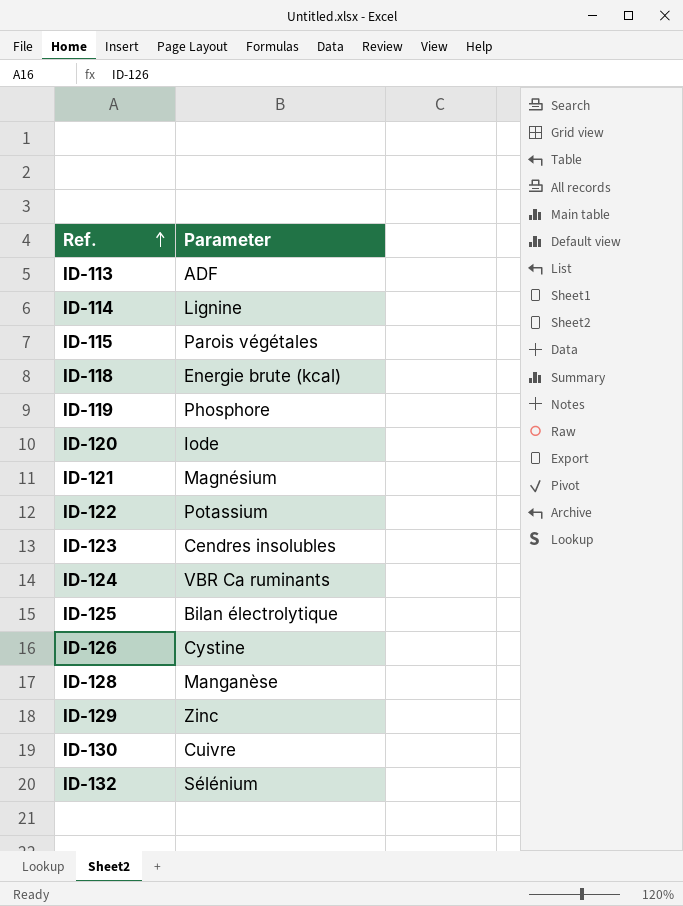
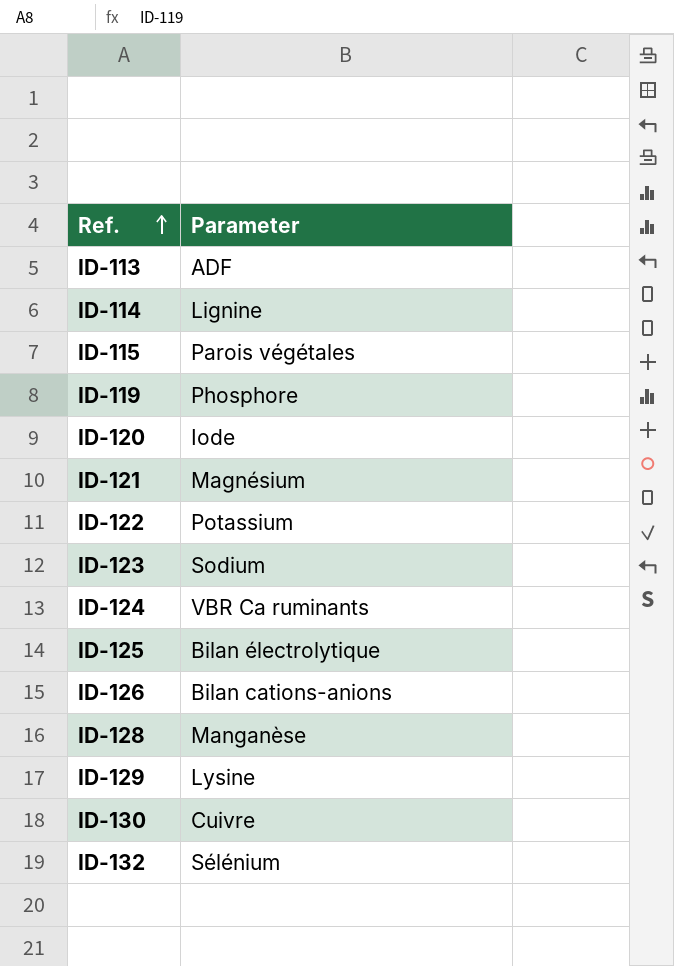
row ID-118: Energie brute (kcal) -> none
ID-123 | Parameter: Cendres insolubles -> Sodium
ID-126 | Parameter: Cystine -> Bilan cations-anions
ID-129 | Parameter: Zinc -> Lysine

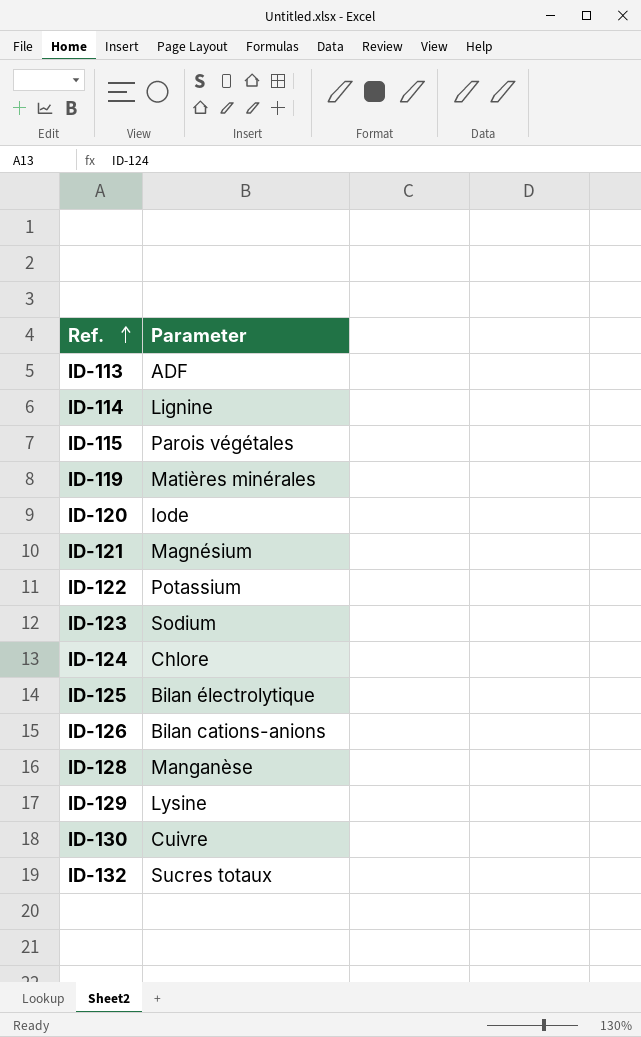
ID-119 | Parameter: Phosphore -> Matières minérales
ID-124 | Parameter: VBR Ca ruminants -> Chlore
ID-132 | Parameter: Sélénium -> Sucres totaux

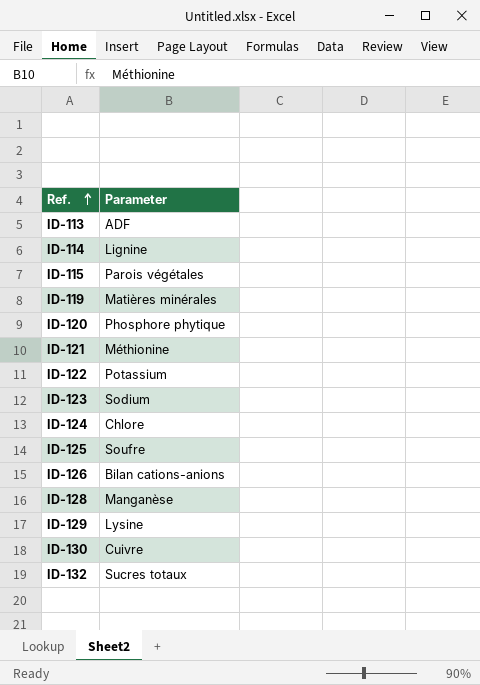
ID-120 | Parameter: Iode -> Phosphore phytique
ID-121 | Parameter: Magnésium -> Méthionine
ID-125 | Parameter: Bilan électrolytique -> Soufre

